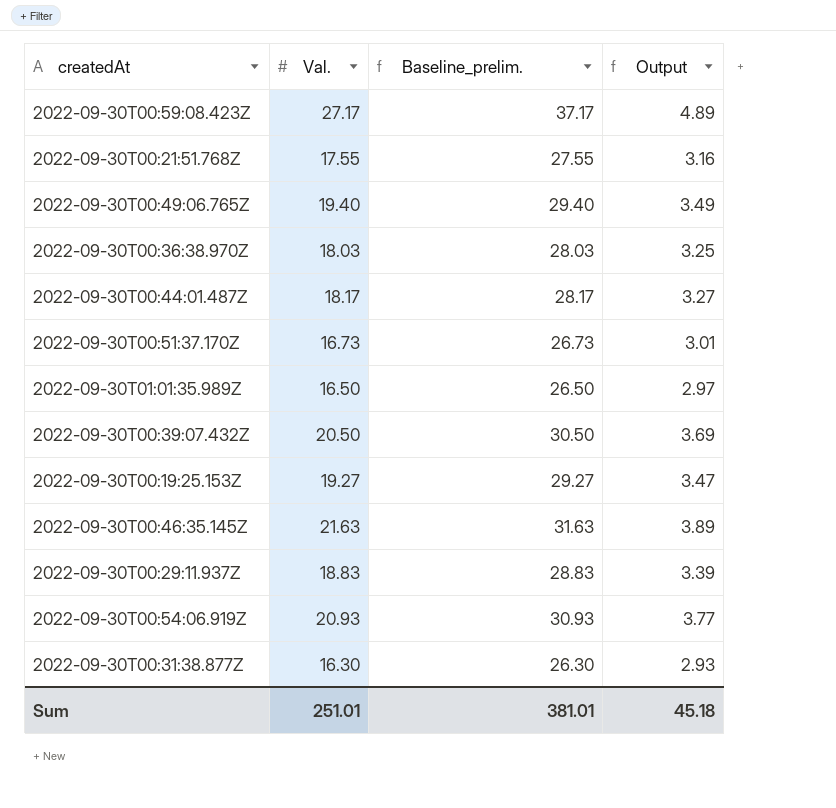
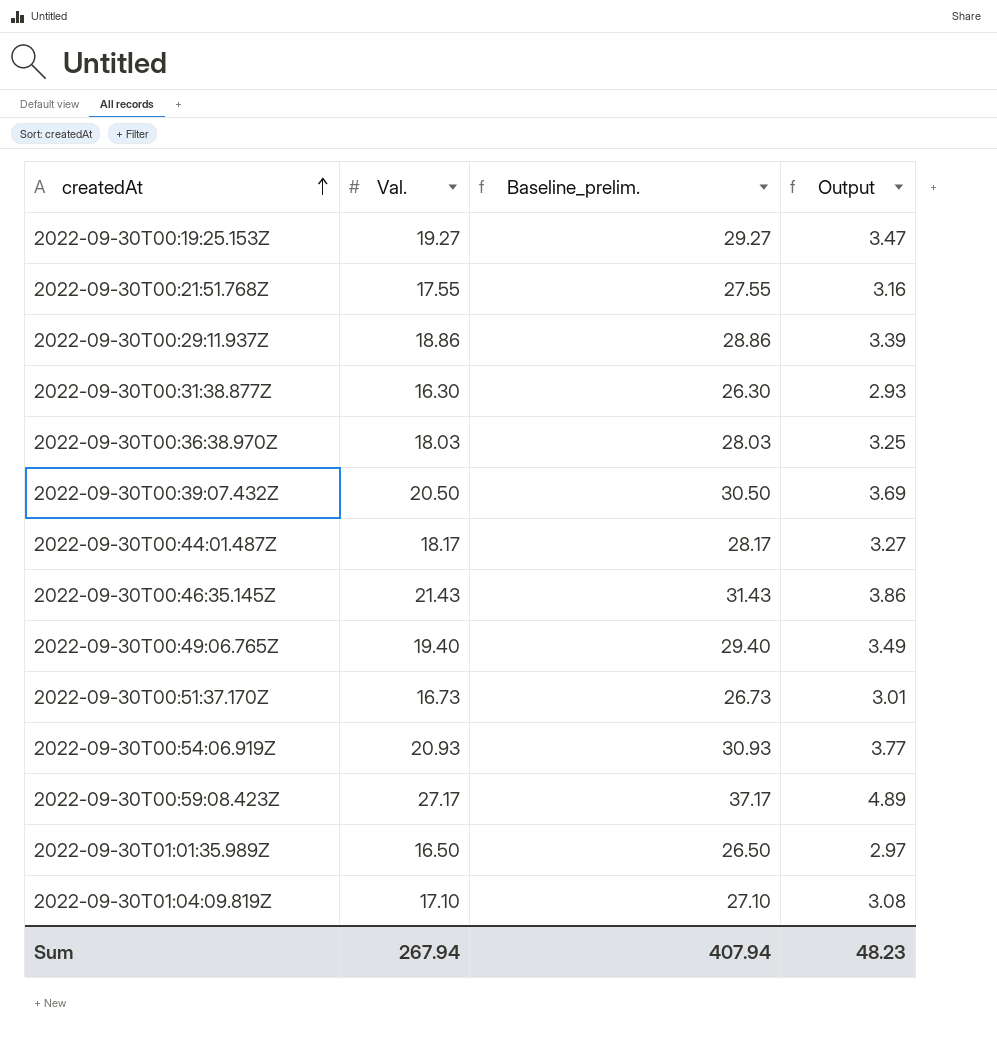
row order: none -> createdAt ascending
2022-09-30T00:29:11.937Z | Val.: 18.83 -> 18.86
2022-09-30T00:29:11.937Z | Baseline_prelim.: 28.83 -> 28.86
2022-09-30T00:46:35.145Z | Val.: 21.63 -> 21.43
2022-09-30T00:46:35.145Z | Baseline_prelim.: 31.63 -> 31.43
2022-09-30T00:46:35.145Z | Output: 3.89 -> 3.86
row 2022-09-30T01:04:09.819Z: none -> 17.10 | 27.10 | 3.08
Sum | Val.: 251.01 -> 267.94
Sum | Baseline_prelim.: 381.01 -> 407.94
Sum | Output: 45.18 -> 48.23

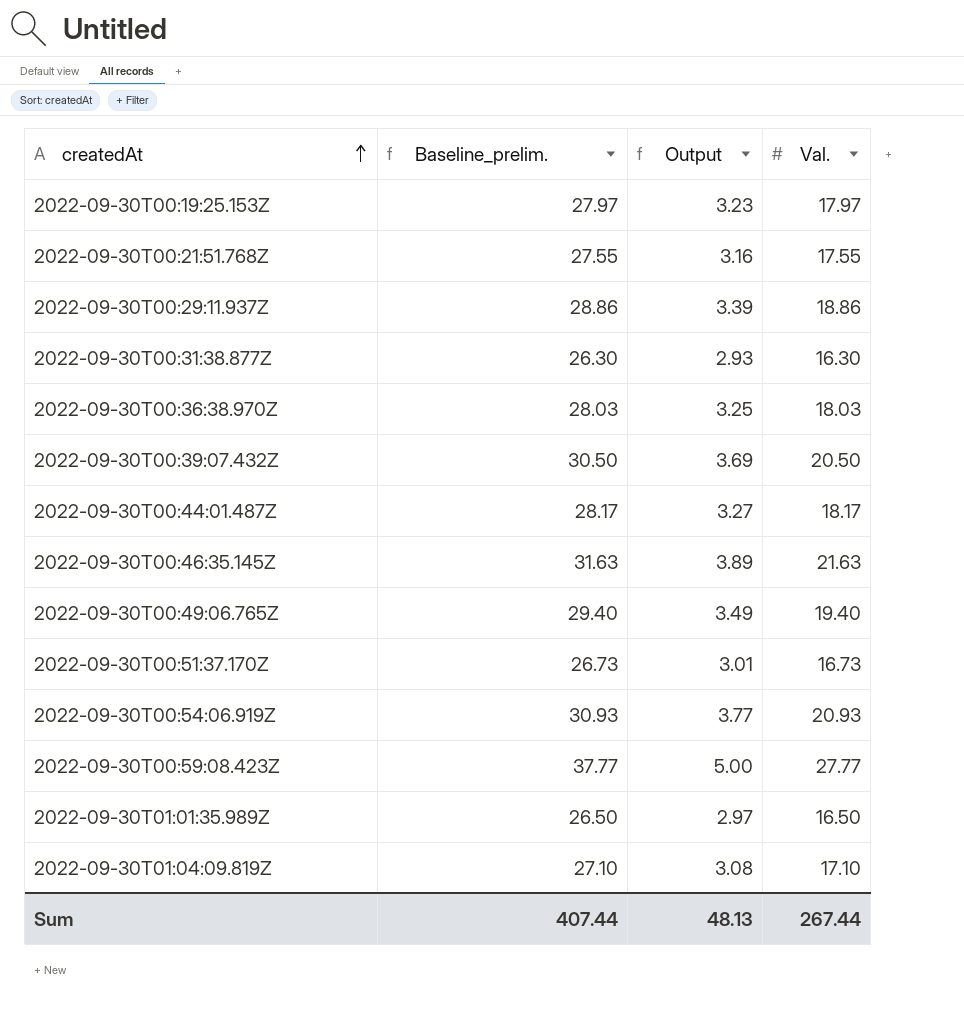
column Val. | position: 2 -> 4
2022-09-30T00:19:25.153Z | Baseline_prelim.: 29.27 -> 27.97
2022-09-30T00:19:25.153Z | Output: 3.47 -> 3.23
2022-09-30T00:19:25.153Z | Val.: 19.27 -> 17.97
2022-09-30T00:46:35.145Z | Baseline_prelim.: 31.43 -> 31.63
2022-09-30T00:46:35.145Z | Output: 3.86 -> 3.89
2022-09-30T00:46:35.145Z | Val.: 21.43 -> 21.63
2022-09-30T00:59:08.423Z | Baseline_prelim.: 37.17 -> 37.77
2022-09-30T00:59:08.423Z | Output: 4.89 -> 5.00
2022-09-30T00:59:08.423Z | Val.: 27.17 -> 27.77
Sum | Baseline_prelim.: 407.94 -> 407.44
Sum | Output: 48.23 -> 48.13
Sum | Val.: 267.94 -> 267.44

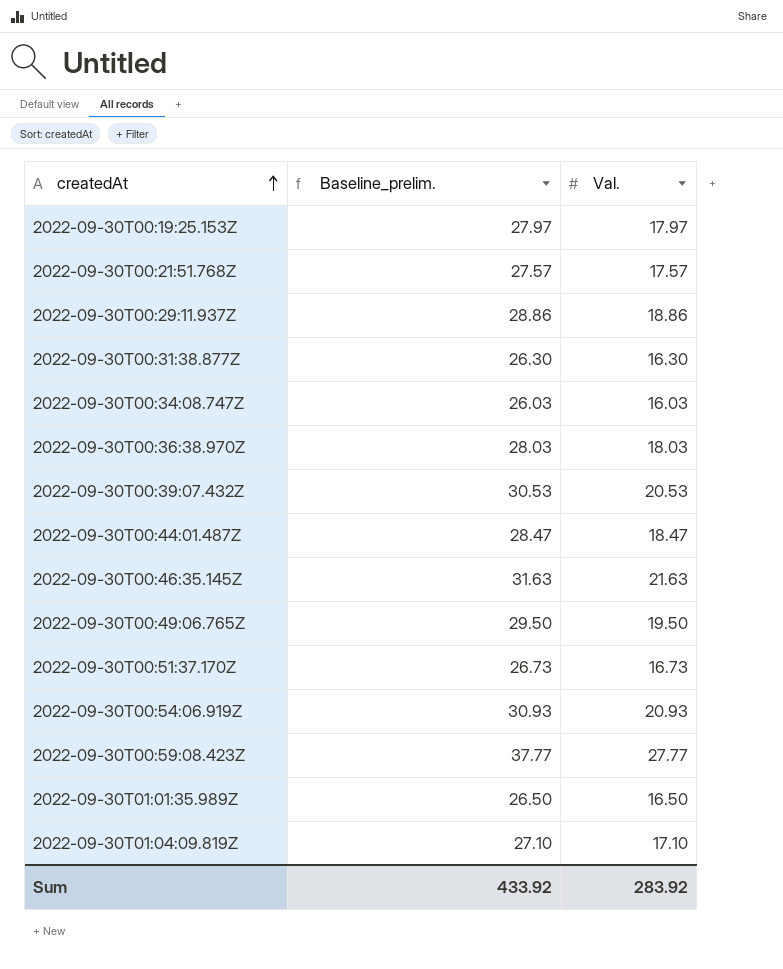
column Output | formula: [Val.] * 0.18 -> none
2022-09-30T00:21:51.768Z | Baseline_prelim.: 27.55 -> 27.57
2022-09-30T00:21:51.768Z | Val.: 17.55 -> 17.57
row 2022-09-30T00:34:08.747Z: none -> 26.03 | 16.03
2022-09-30T00:39:07.432Z | Baseline_prelim.: 30.50 -> 30.53
2022-09-30T00:39:07.432Z | Val.: 20.50 -> 20.53
2022-09-30T00:44:01.487Z | Baseline_prelim.: 28.17 -> 28.47
2022-09-30T00:44:01.487Z | Val.: 18.17 -> 18.47
2022-09-30T00:49:06.765Z | Baseline_prelim.: 29.40 -> 29.50
2022-09-30T00:49:06.765Z | Val.: 19.40 -> 19.50
Sum | Baseline_prelim.: 407.44 -> 433.92
Sum | Val.: 267.44 -> 283.92

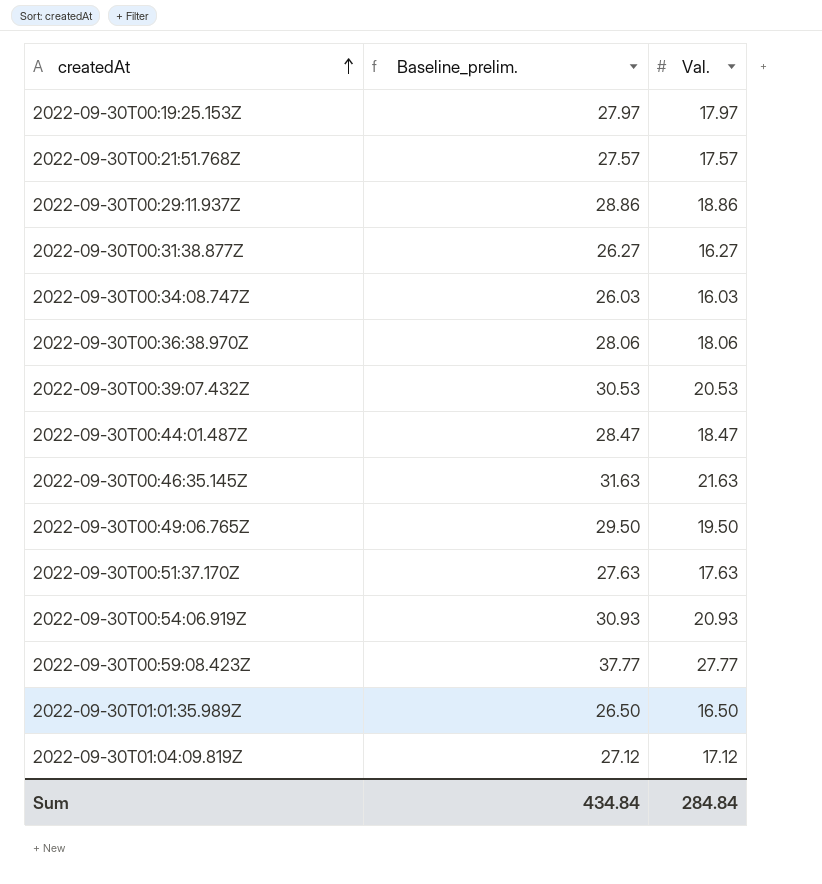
2022-09-30T00:31:38.877Z | Baseline_prelim.: 26.30 -> 26.27
2022-09-30T00:31:38.877Z | Val.: 16.30 -> 16.27
2022-09-30T00:36:38.970Z | Baseline_prelim.: 28.03 -> 28.06
2022-09-30T00:36:38.970Z | Val.: 18.03 -> 18.06
2022-09-30T00:51:37.170Z | Baseline_prelim.: 26.73 -> 27.63
2022-09-30T00:51:37.170Z | Val.: 16.73 -> 17.63
2022-09-30T01:04:09.819Z | Baseline_prelim.: 27.10 -> 27.12
2022-09-30T01:04:09.819Z | Val.: 17.10 -> 17.12
Sum | Baseline_prelim.: 433.92 -> 434.84
Sum | Val.: 283.92 -> 284.84

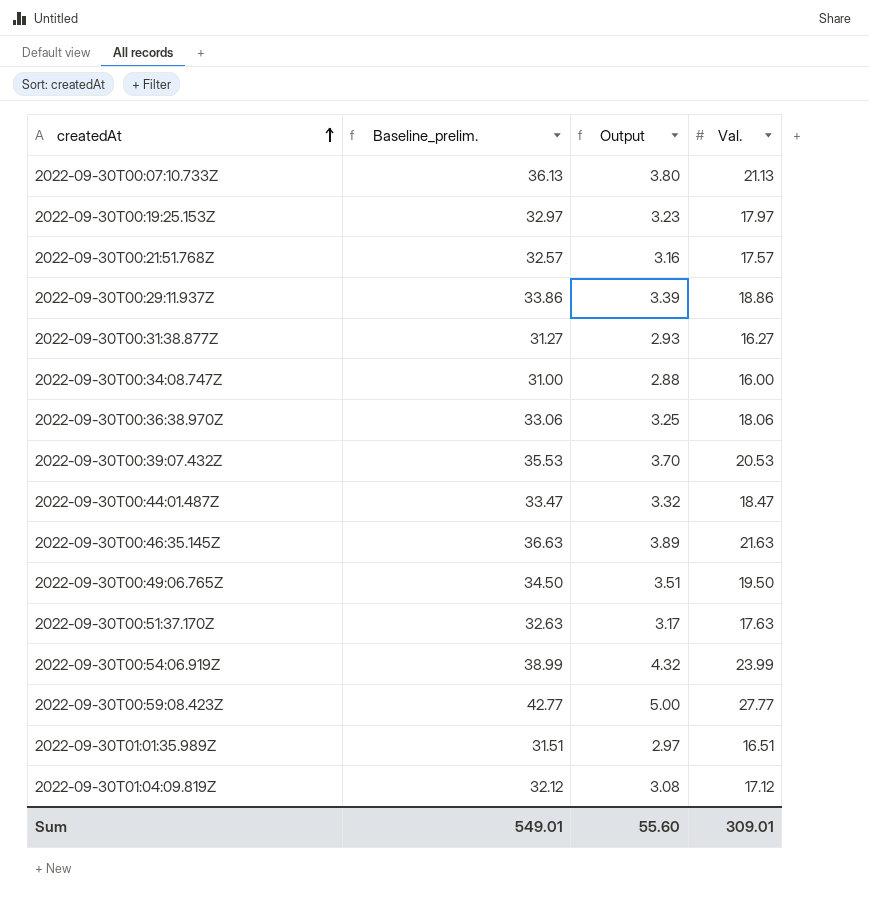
column Baseline_prelim. | formula: [Val.] + 10 -> [Val.] + 15
column Output | formula: none -> [Val.] * 0.18
row 2022-09-30T00:07:10.733Z: none -> 36.13 | 3.80 | 21.13
2022-09-30T00:34:08.747Z | Val.: 16.03 -> 16.00
2022-09-30T00:54:06.919Z | Val.: 20.93 -> 23.99
2022-09-30T01:01:35.989Z | Val.: 16.50 -> 16.51
Sum | Baseline_prelim.: 434.84 -> 549.01
Sum | Val.: 284.84 -> 309.01

